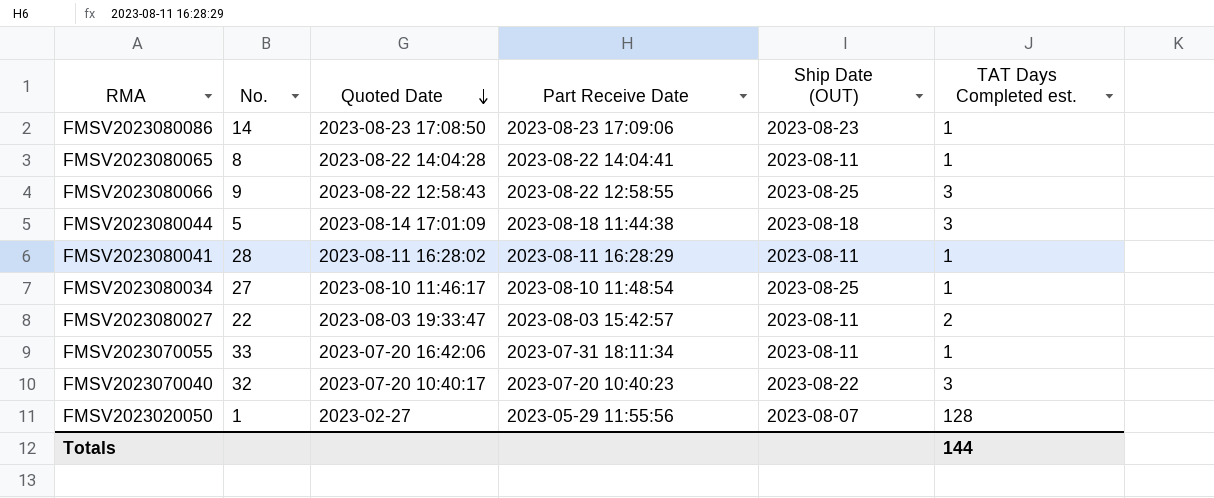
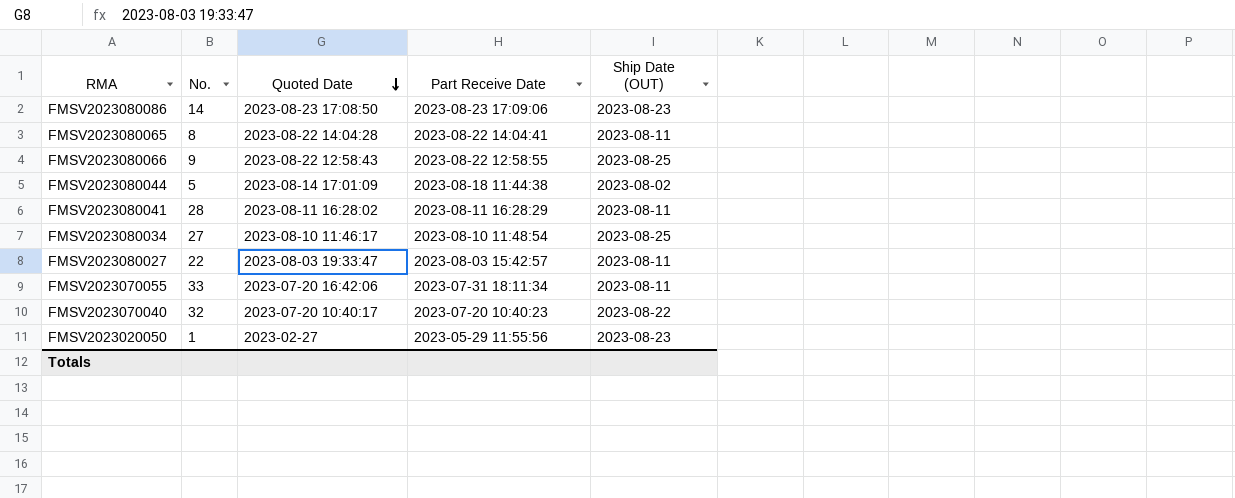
column TAT Days Completed est. | position: 6 -> none
FMSV2023080044 | Ship Date (OUT): 2023-08-18 -> 2023-08-02
FMSV2023020050 | Ship Date (OUT): 2023-08-07 -> 2023-08-23

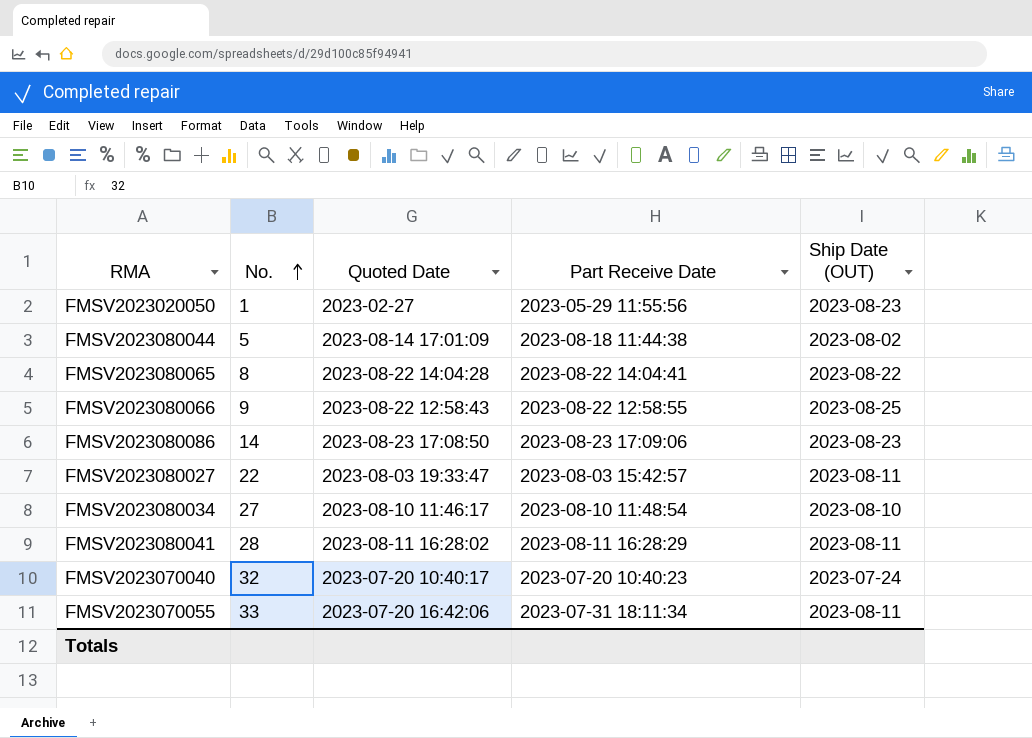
row order: Quoted Date descending -> No. ascending
FMSV2023080065 | Ship Date (OUT): 2023-08-11 -> 2023-08-22
FMSV2023080034 | Ship Date (OUT): 2023-08-25 -> 2023-08-10
FMSV2023070040 | Ship Date (OUT): 2023-08-22 -> 2023-07-24

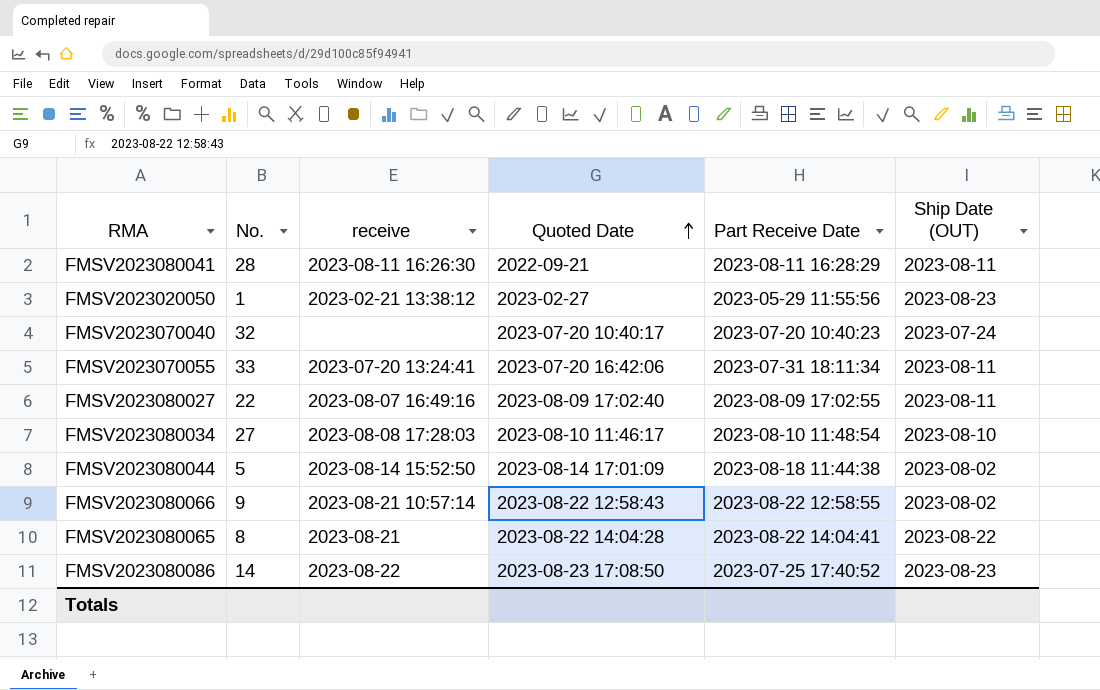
row order: No. ascending -> Quoted Date ascending
column receive | position: none -> 3
FMSV2023080041 | Quoted Date: 2023-08-11 16:28:02 -> 2022-09-21
FMSV2023080027 | Quoted Date: 2023-08-03 19:33:47 -> 2023-08-09 17:02:40
FMSV2023080027 | Part Receive Date: 2023-08-03 15:42:57 -> 2023-08-09 17:02:55
FMSV2023080066 | Ship Date (OUT): 2023-08-25 -> 2023-08-02
FMSV2023080086 | Part Receive Date: 2023-08-23 17:09:06 -> 2023-07-25 17:40:52

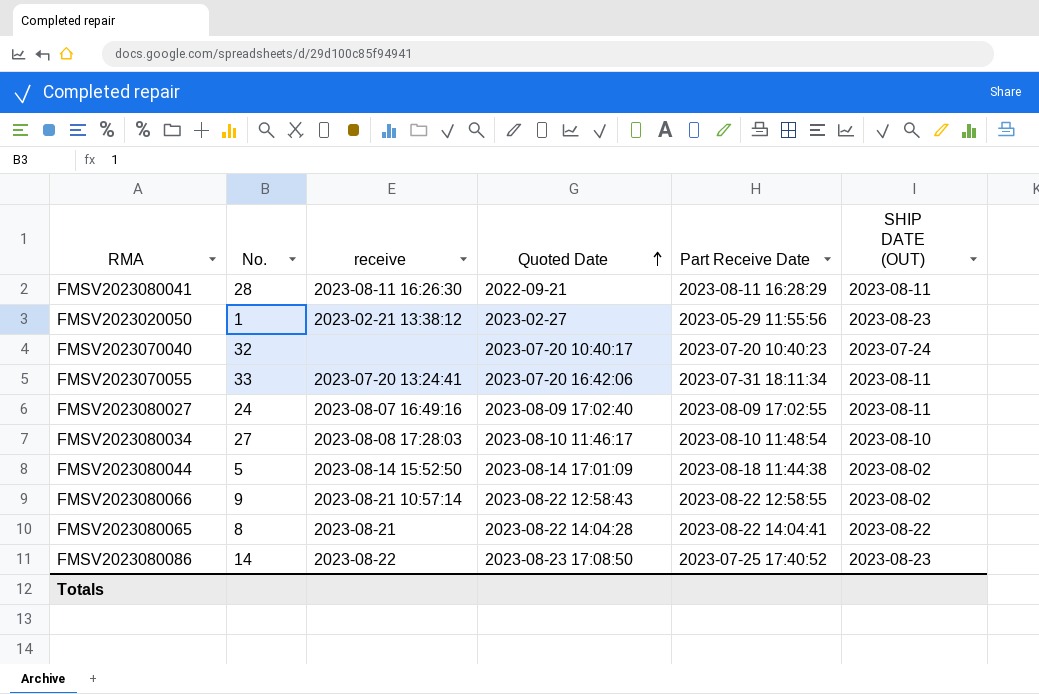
column name: Ship Date (OUT) -> SHIP DATE (OUT)
FMSV2023080027 | No.: 22 -> 24

